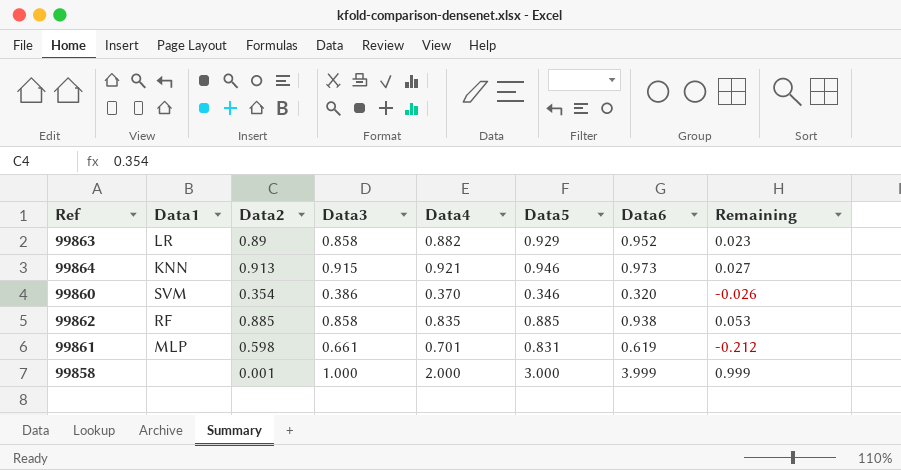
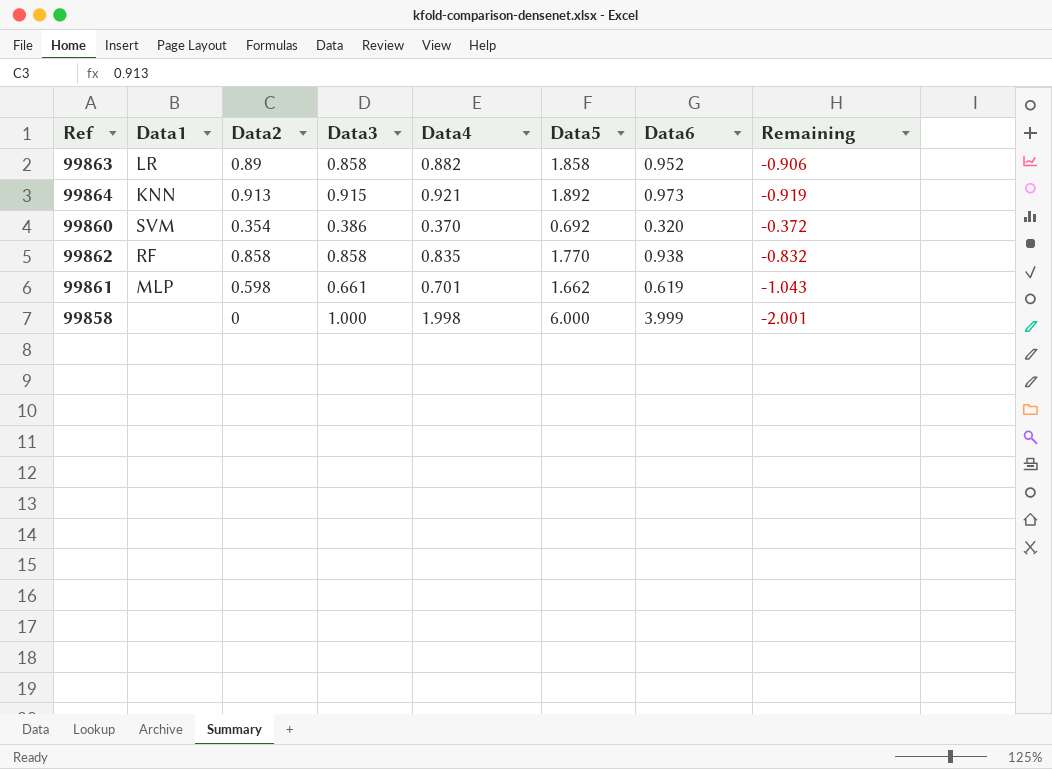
99863 | Data5: 0.929 -> 1.858
99863 | Remaining: 0.023 -> -0.906
99864 | Data5: 0.946 -> 1.892
99864 | Remaining: 0.027 -> -0.919
99860 | Data5: 0.346 -> 0.692
99860 | Remaining: -0.026 -> -0.372
99862 | Data2: 0.885 -> 0.858
99862 | Data5: 0.885 -> 1.770
99862 | Remaining: 0.053 -> -0.832
99861 | Data5: 0.831 -> 1.662
99861 | Remaining: -0.212 -> -1.043
99858 | Data2: 0.001 -> 0
99858 | Data4: 2.000 -> 1.998
99858 | Data5: 3.000 -> 6.000
99858 | Remaining: 0.999 -> -2.001

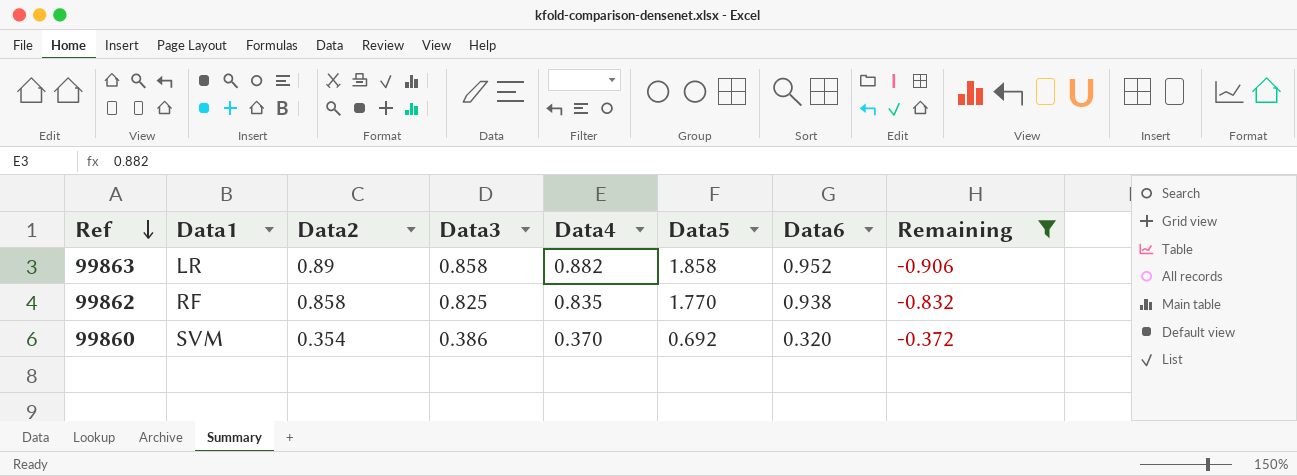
filter: none -> Remaining >= -0.906
row order: none -> Ref descending
99862 | Data3: 0.858 -> 0.825

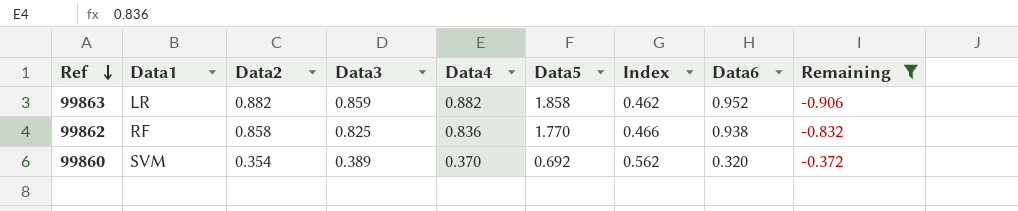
column Index | formula: none -> [Data3] / [Data5]
99863 | Data2: 0.89 -> 0.882
99863 | Data3: 0.858 -> 0.859
99862 | Data4: 0.835 -> 0.836
99860 | Data3: 0.386 -> 0.389

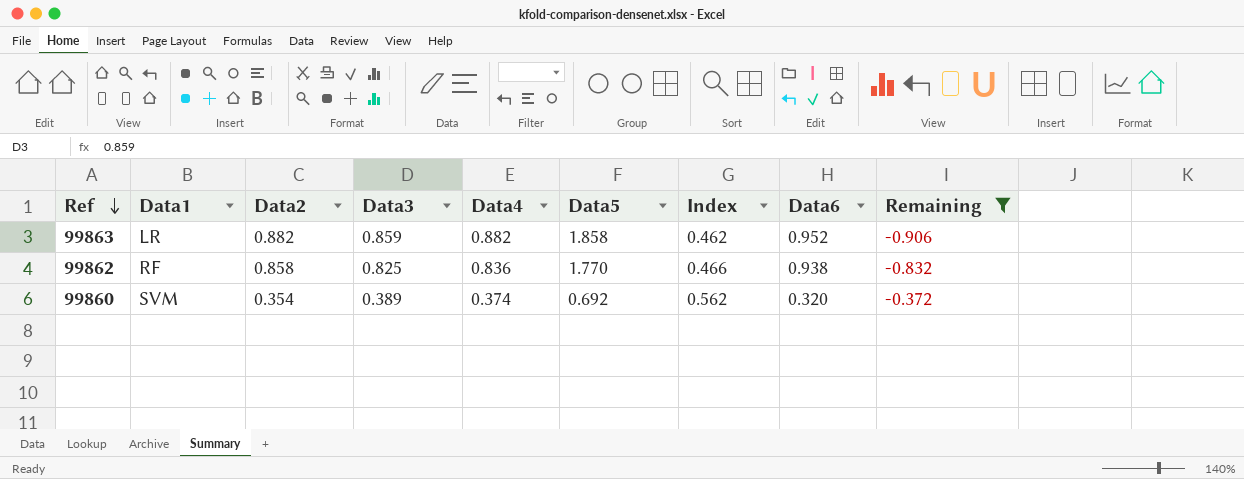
99860 | Data4: 0.370 -> 0.374

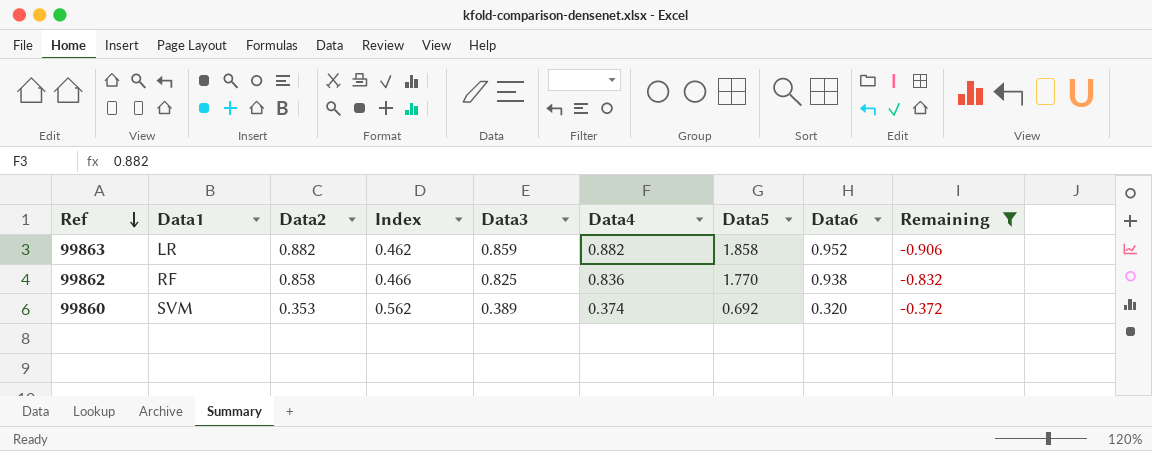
column Index | position: 7 -> 4
99860 | Data2: 0.354 -> 0.353

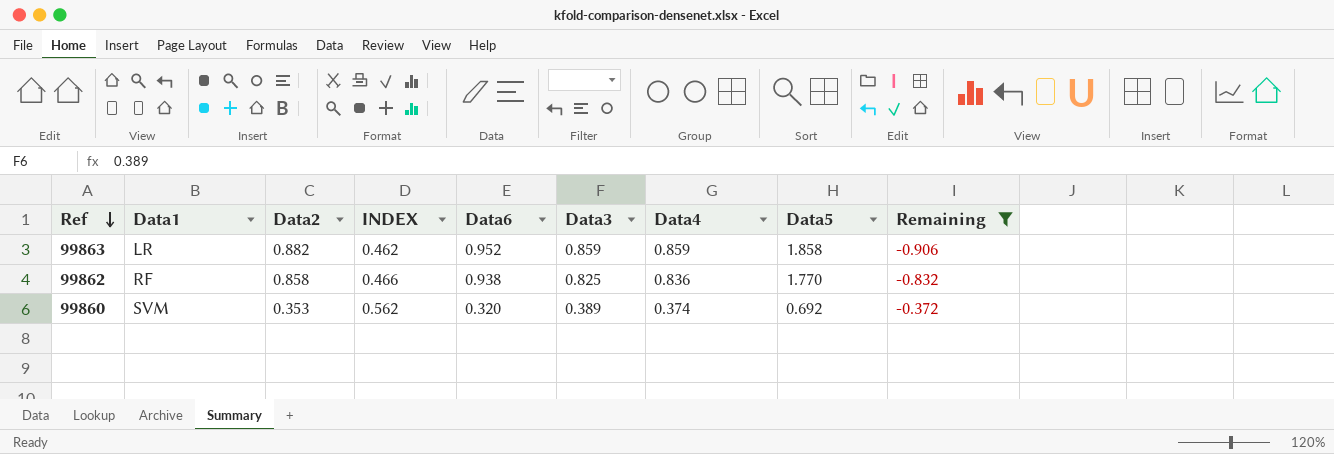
column name: Index -> INDEX
column Data6 | position: 8 -> 5
99863 | Data4: 0.882 -> 0.859

